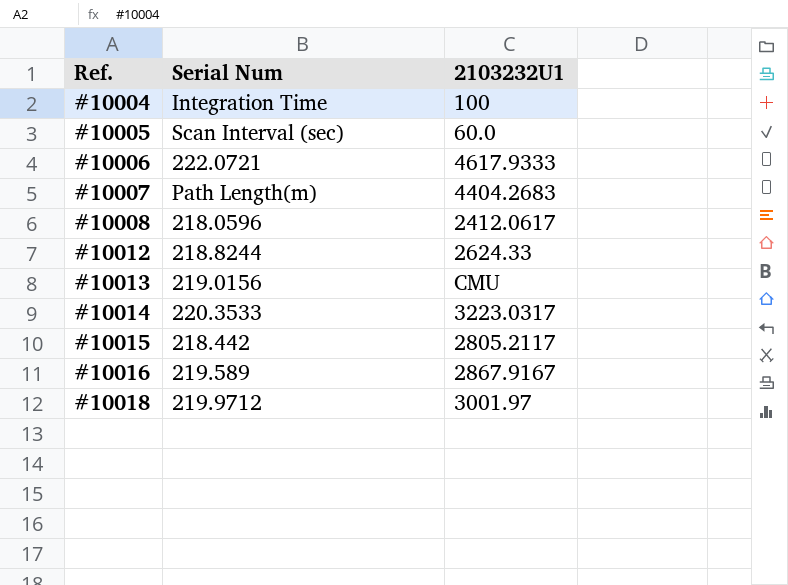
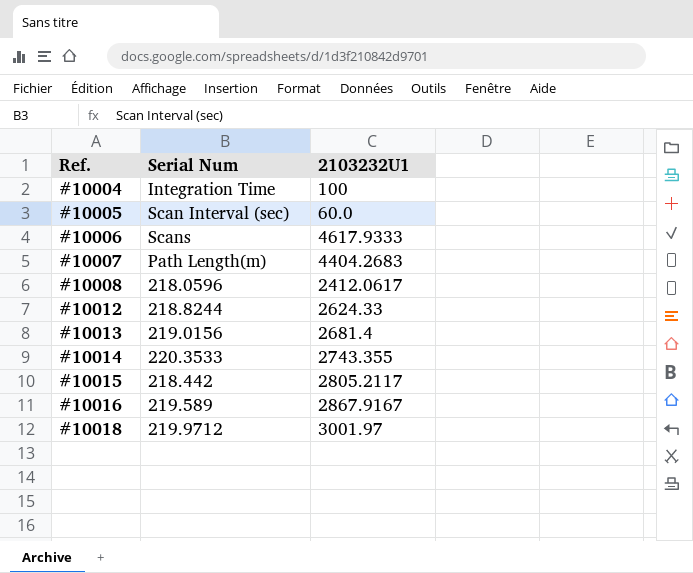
#10006 | Serial Num: 222.0721 -> Scans
#10013 | 2103232U1: CMU -> 2681.4
#10014 | 2103232U1: 3223.0317 -> 2743.355

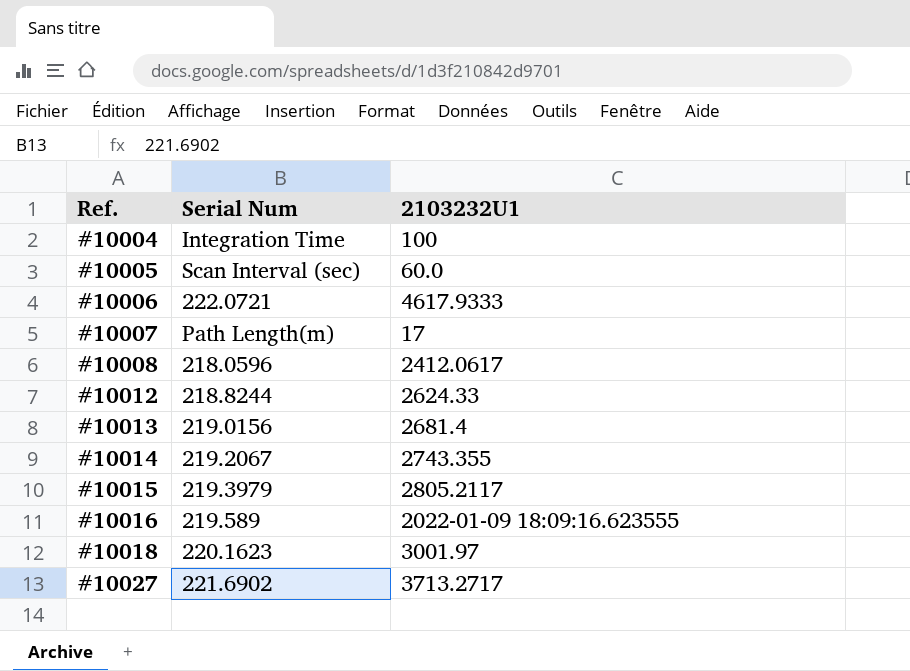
#10006 | Serial Num: Scans -> 222.0721
#10007 | 2103232U1: 4404.2683 -> 17
#10014 | Serial Num: 220.3533 -> 219.2067
#10015 | Serial Num: 218.442 -> 219.3979
#10016 | 2103232U1: 2867.9167 -> 2022-01-09 18:09:16.623555
#10018 | Serial Num: 219.9712 -> 220.1623
row #10027: none -> 221.6902 | 3713.2717

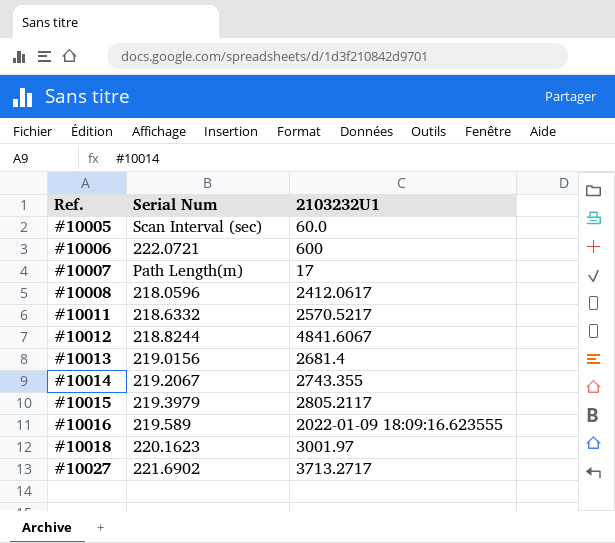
row #10004: Integration Time | 100 -> none
#10006 | 2103232U1: 4617.9333 -> 600
row #10011: none -> 218.6332 | 2570.5217
#10012 | 2103232U1: 2624.33 -> 4841.6067

